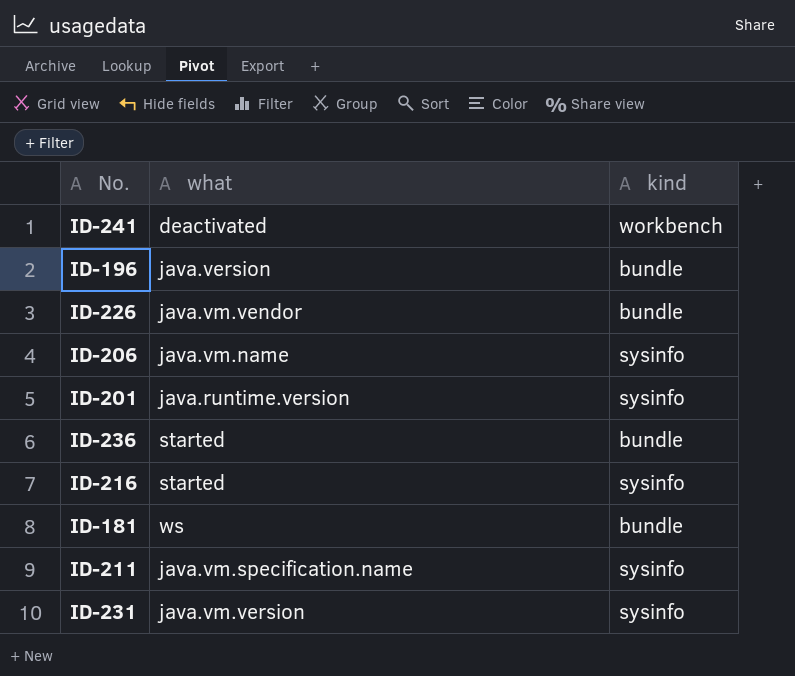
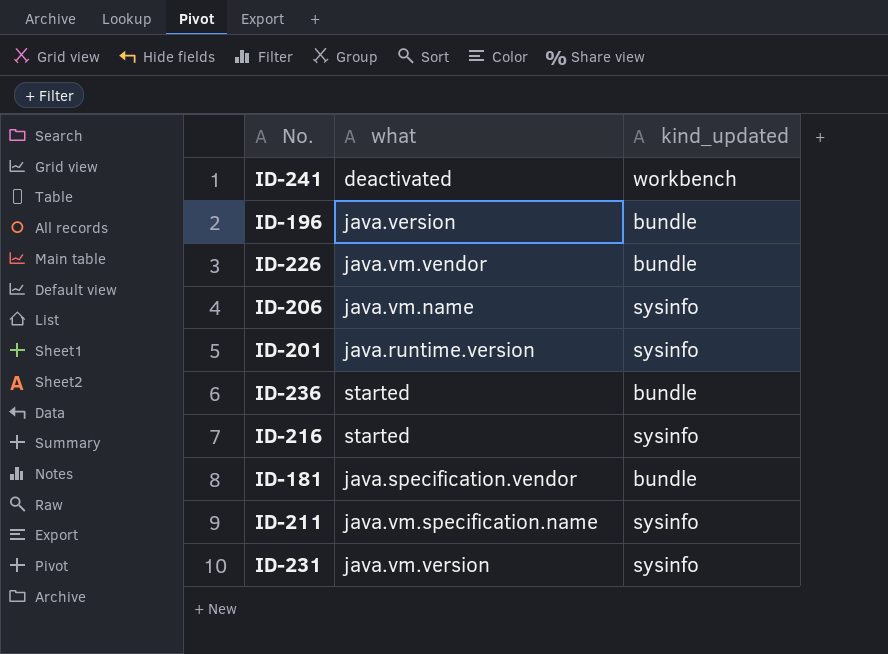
column name: kind -> kind_updated
ID-181 | what: ws -> java.specification.vendor

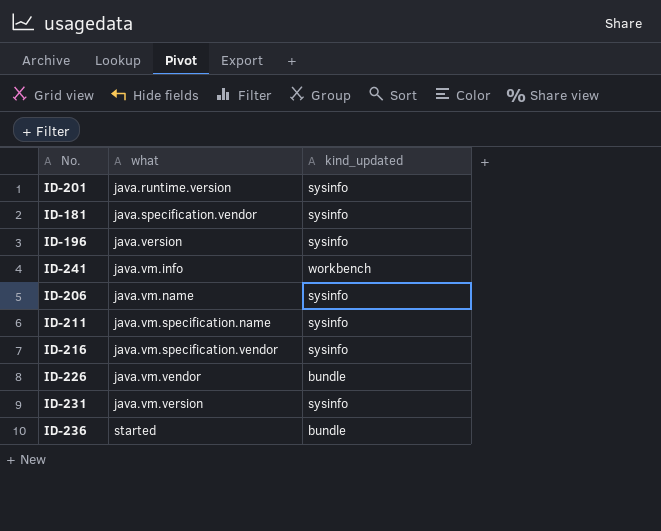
row order: none -> what ascending
ID-181 | kind_updated: bundle -> sysinfo
ID-196 | kind_updated: bundle -> sysinfo
ID-241 | what: deactivated -> java.vm.info
ID-216 | what: started -> java.vm.specification.vendor

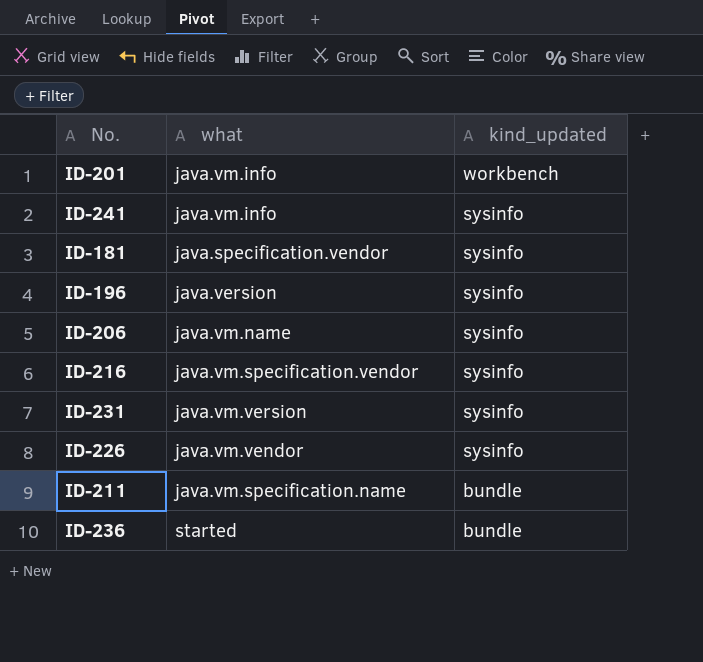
row order: what ascending -> kind_updated descending
ID-201 | what: java.runtime.version -> java.vm.info
ID-201 | kind_updated: sysinfo -> workbench
ID-241 | kind_updated: workbench -> sysinfo
ID-226 | kind_updated: bundle -> sysinfo
ID-211 | kind_updated: sysinfo -> bundle

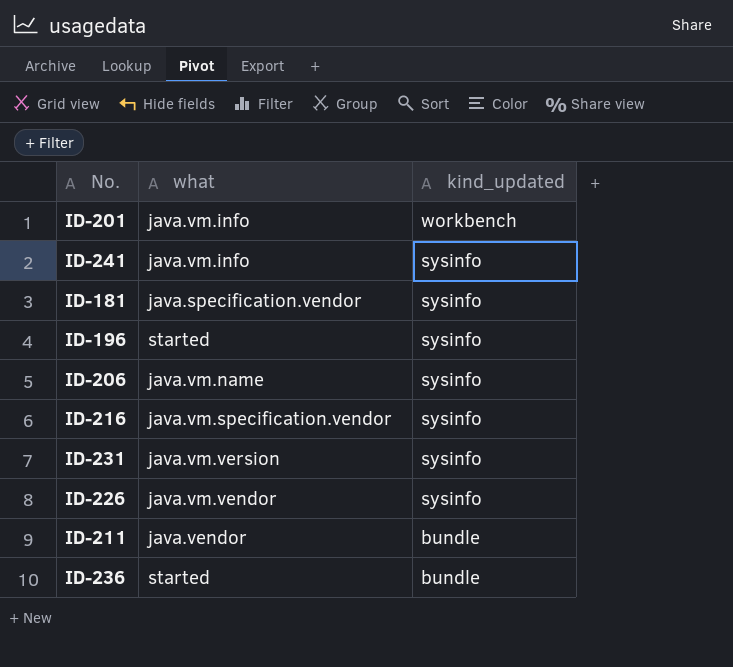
ID-196 | what: java.version -> started
ID-211 | what: java.vm.specification.name -> java.vendor

